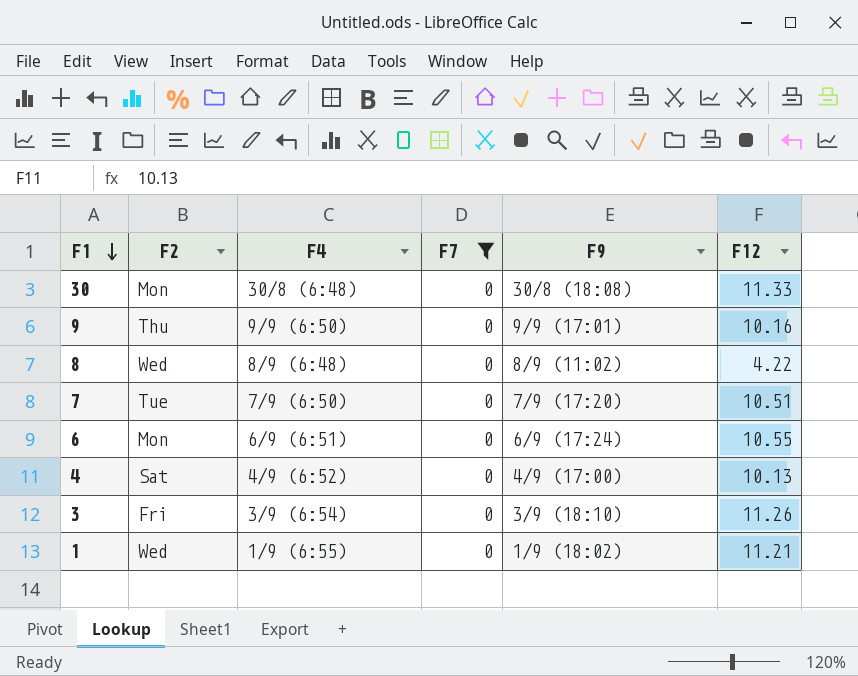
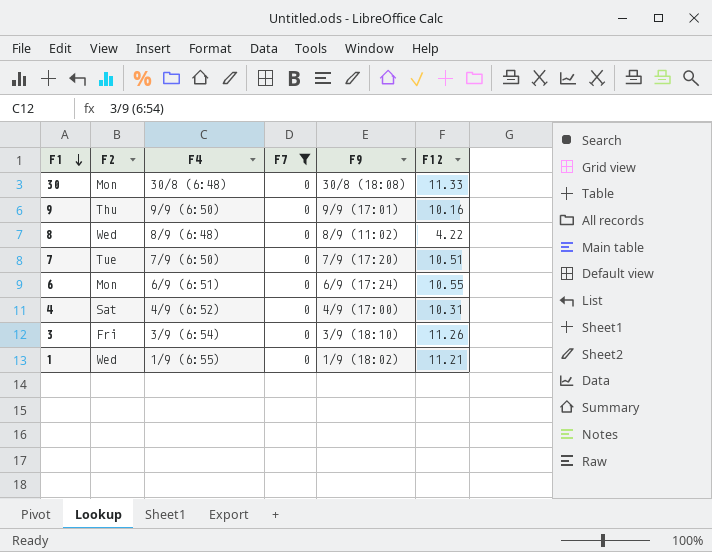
4 | F12: 10.13 -> 10.31

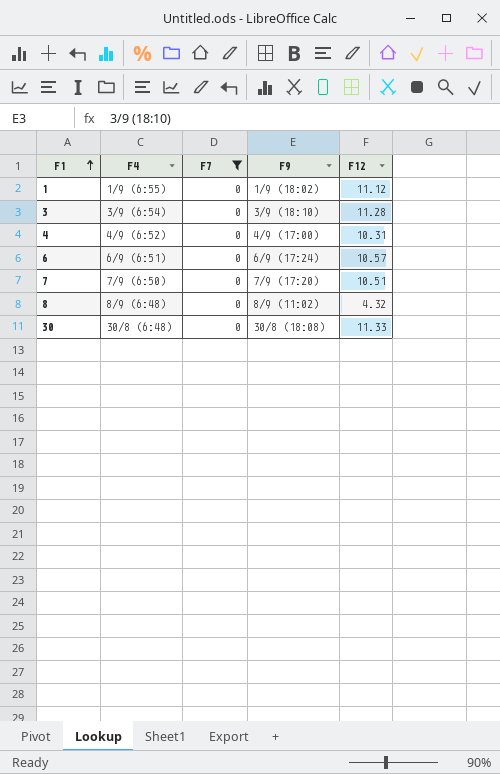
row order: F1 descending -> F1 ascending
column F2 | position: 2 -> none
row 9: Thu | 9/9 (6:50) | 0 | 9/9 (17:01) | 10.16 -> none
1 | F12: 11.21 -> 11.12
3 | F12: 11.26 -> 11.28
6 | F12: 10.55 -> 10.57
8 | F12: 4.22 -> 4.32

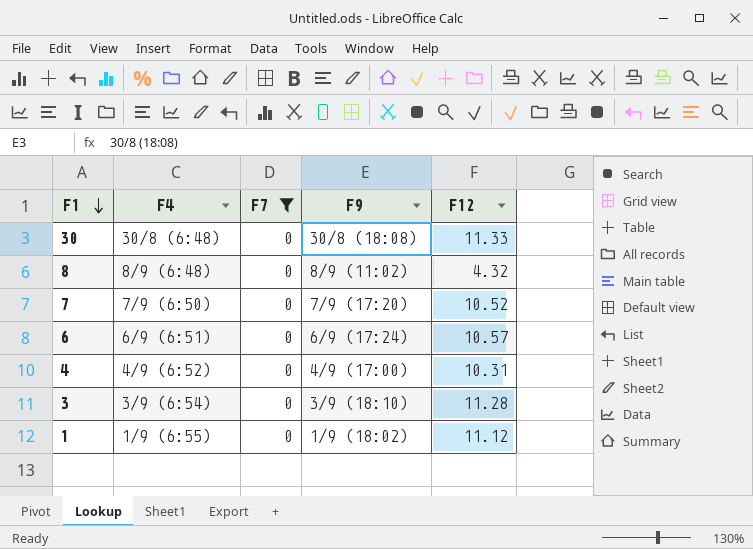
row order: F1 ascending -> F1 descending
7 | F12: 10.51 -> 10.52

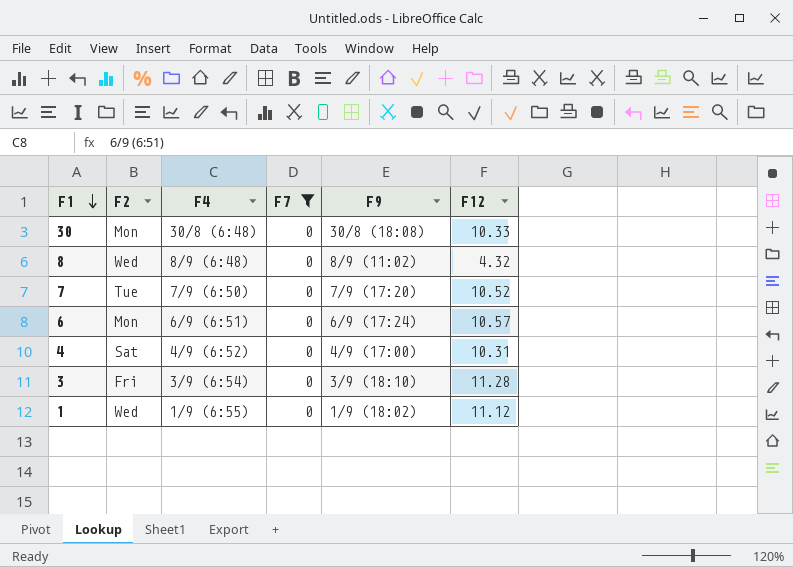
column F2 | position: none -> 2
30 | F12: 11.33 -> 10.33

